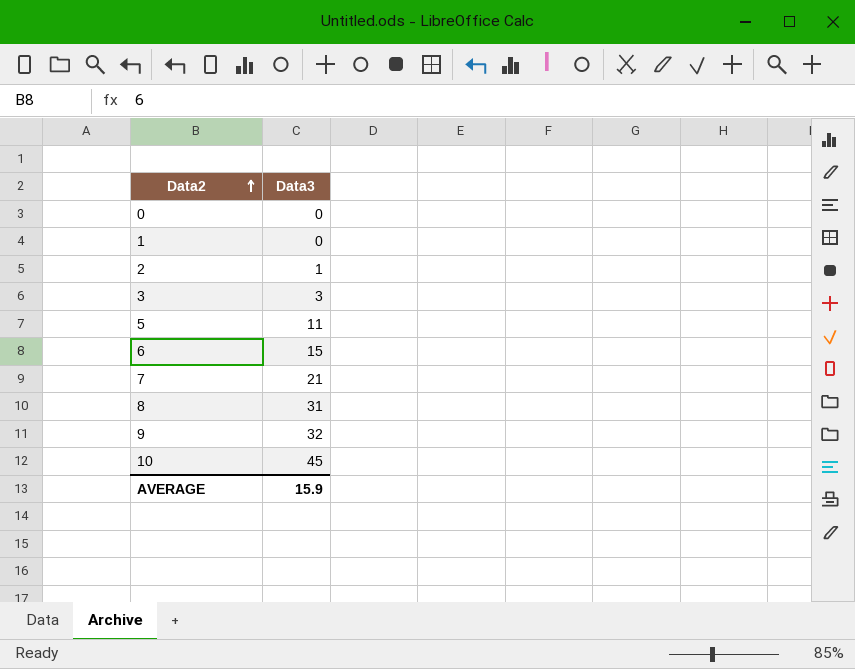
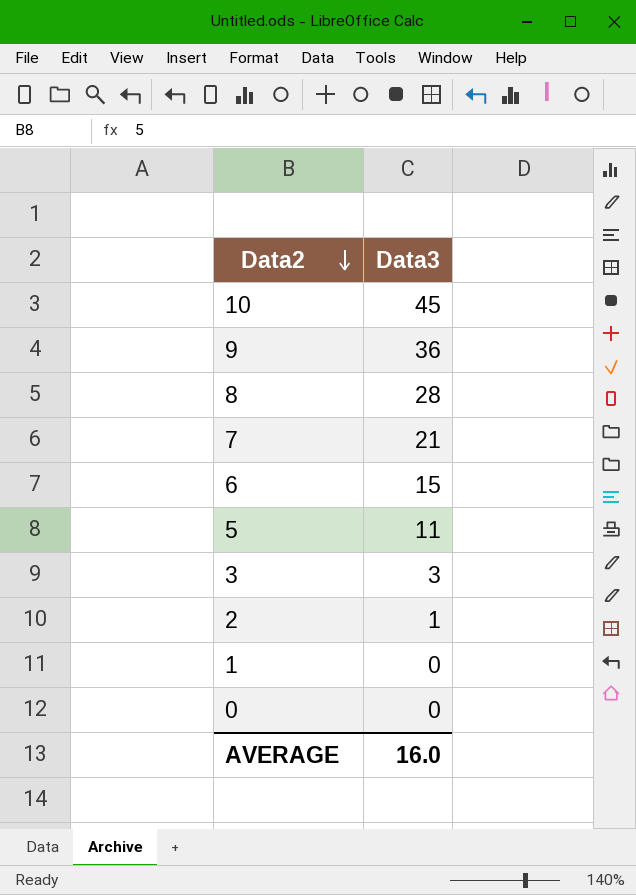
row order: Data2 ascending -> Data2 descending
9 | Data3: 32 -> 36
8 | Data3: 31 -> 28
AVERAGE | Data3: 15.9 -> 16.0

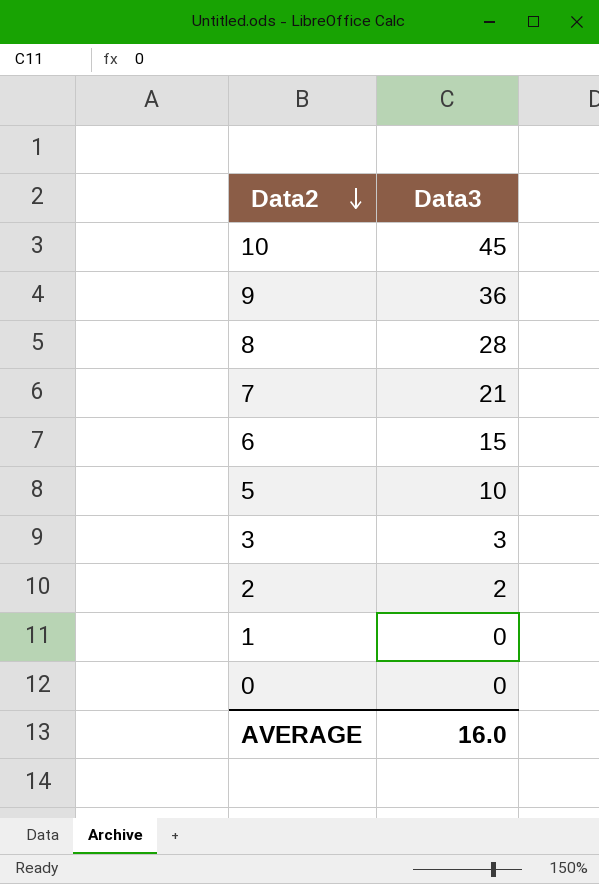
5 | Data3: 11 -> 10
2 | Data3: 1 -> 2

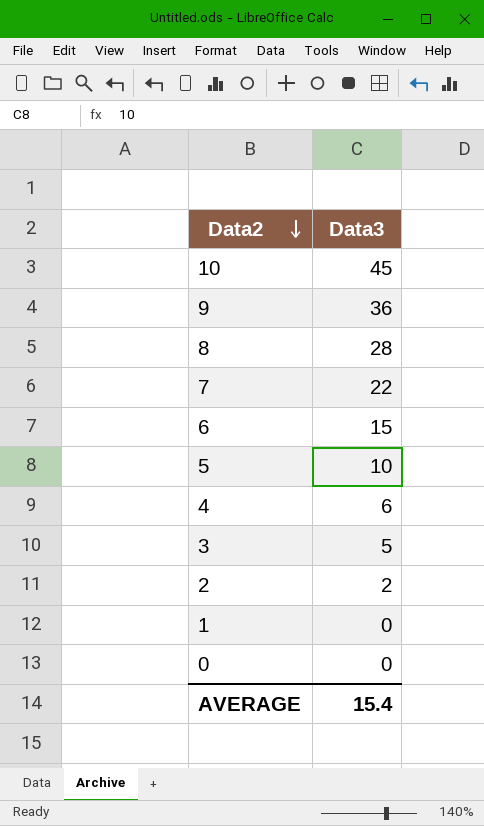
7 | Data3: 21 -> 22
row 4: none -> 6
3 | Data3: 3 -> 5
AVERAGE | Data3: 16.0 -> 15.4

